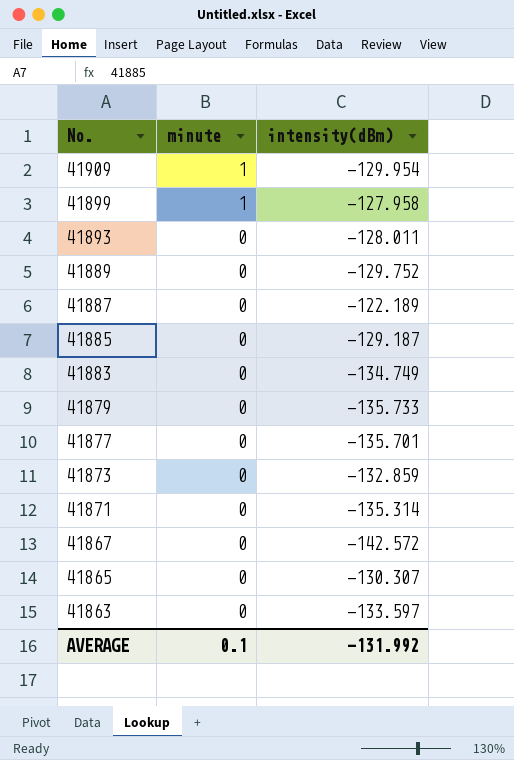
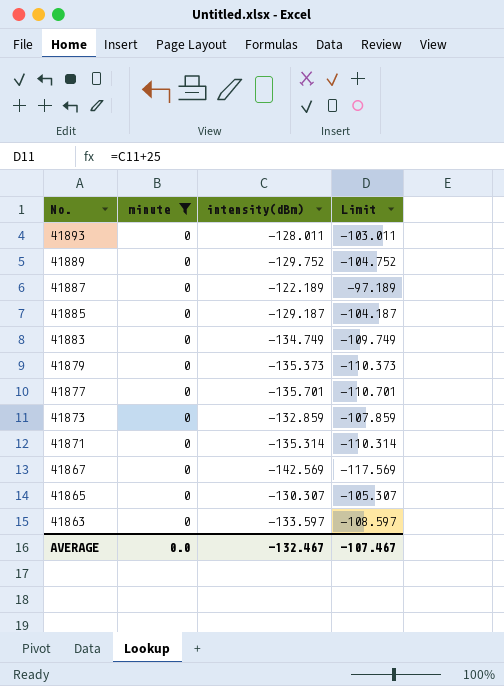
filter: none -> minute = 0
column Limit | formula: none -> [intensity(dBm)] + 25
41879 | intensity(dBm): -135.733 -> -135.373
41867 | intensity(dBm): -142.572 -> -142.569
AVERAGE | minute: 0.1 -> 0.0
AVERAGE | intensity(dBm): -131.992 -> -132.467

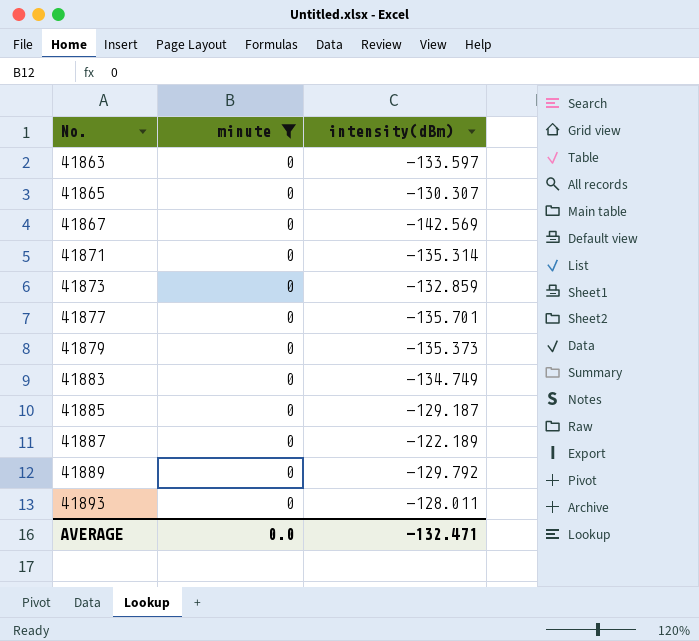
row order: No. descending -> No. ascending
column Limit | formula: [intensity(dBm)] + 25 -> none
41889 | intensity(dBm): -129.752 -> -129.792
AVERAGE | intensity(dBm): -132.467 -> -132.471

